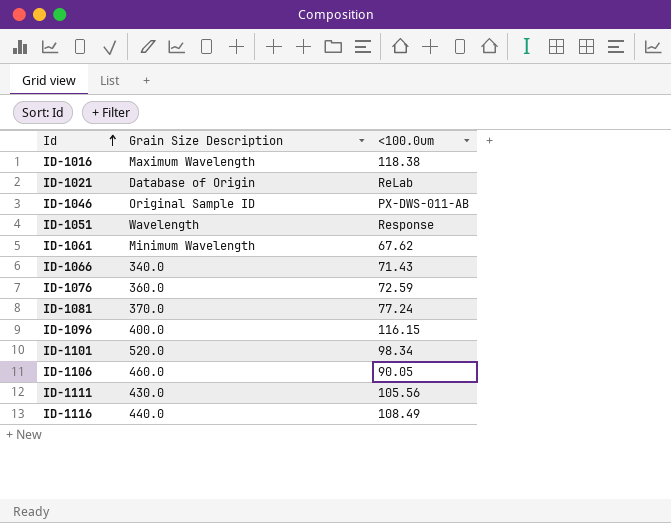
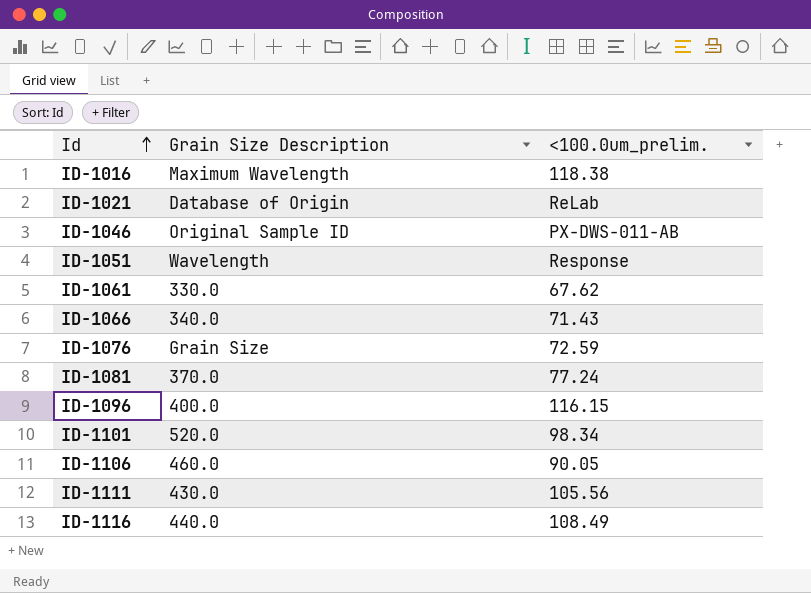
column name: <100.0um -> <100.0um_prelim.
ID-1061 | Grain Size Description: Minimum Wavelength -> 330.0
ID-1076 | Grain Size Description: 360.0 -> Grain Size

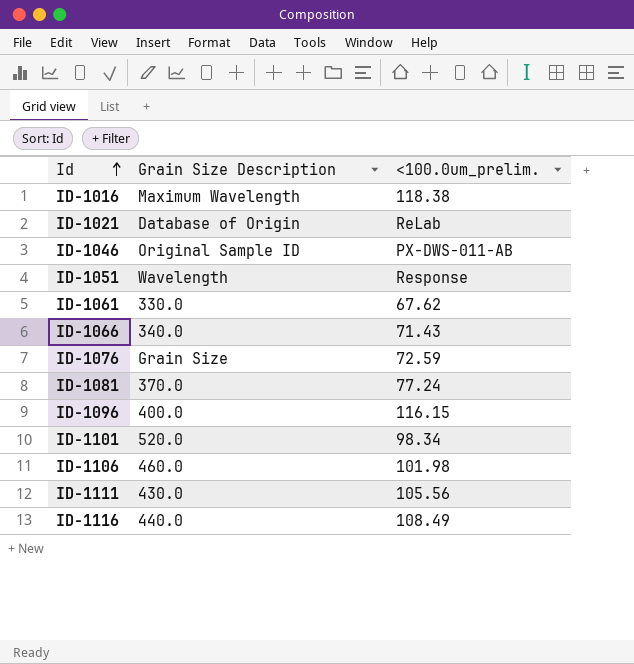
ID-1106 | <100.0um_prelim.: 90.05 -> 101.98

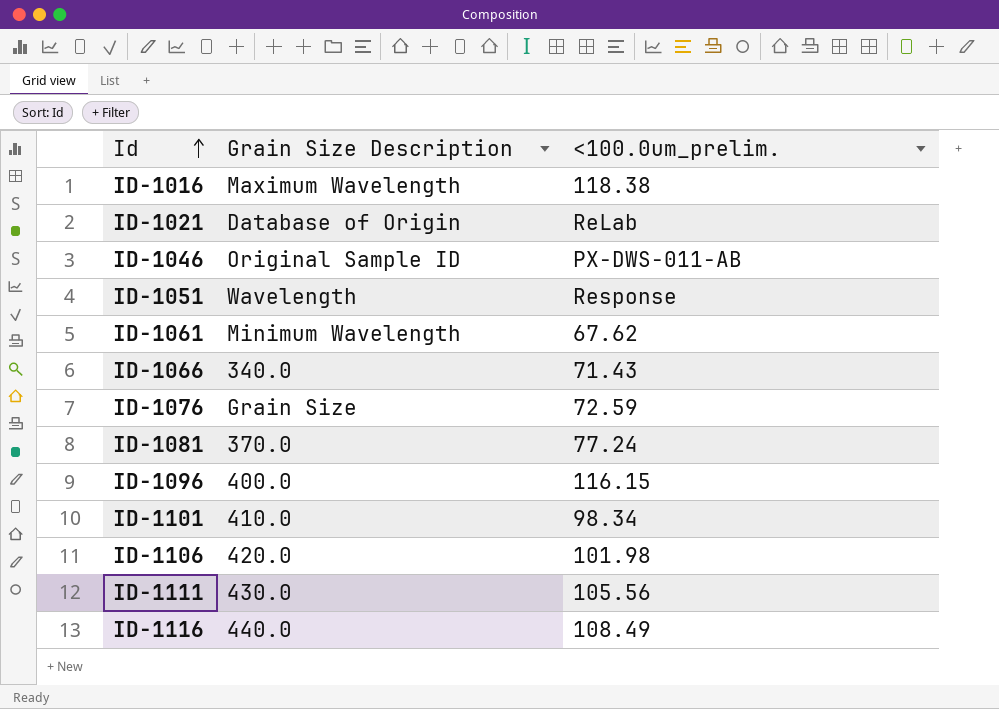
ID-1061 | Grain Size Description: 330.0 -> Minimum Wavelength
ID-1101 | Grain Size Description: 520.0 -> 410.0
ID-1106 | Grain Size Description: 460.0 -> 420.0

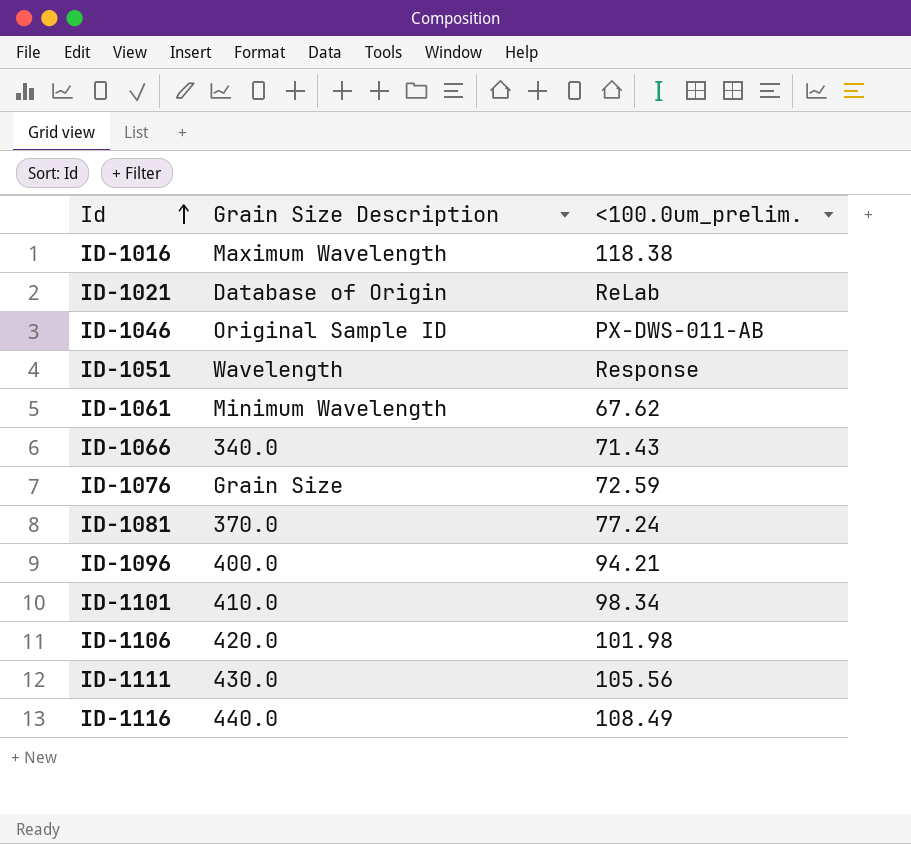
ID-1096 | <100.0um_prelim.: 116.15 -> 94.21

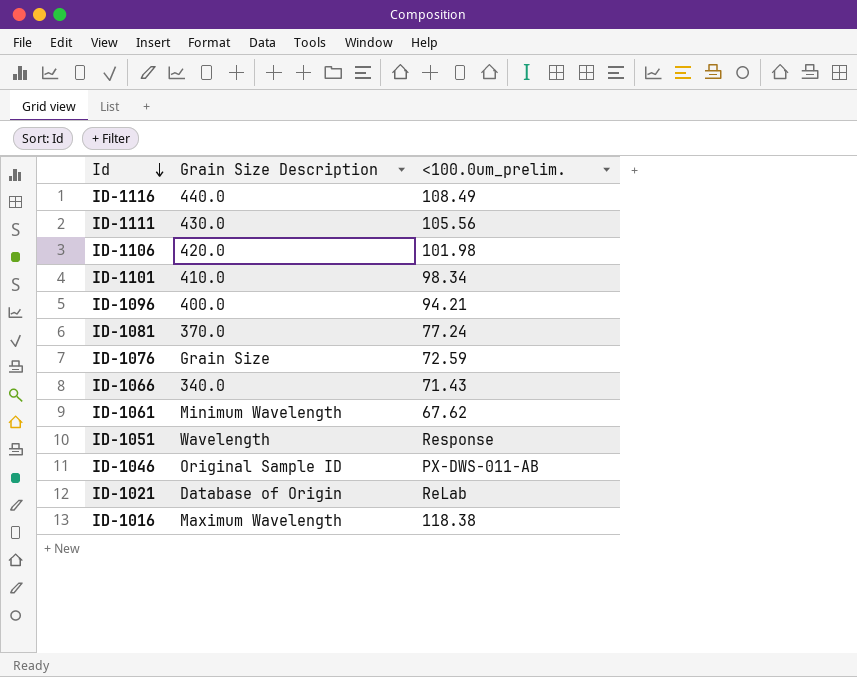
row order: Id ascending -> Id descending

